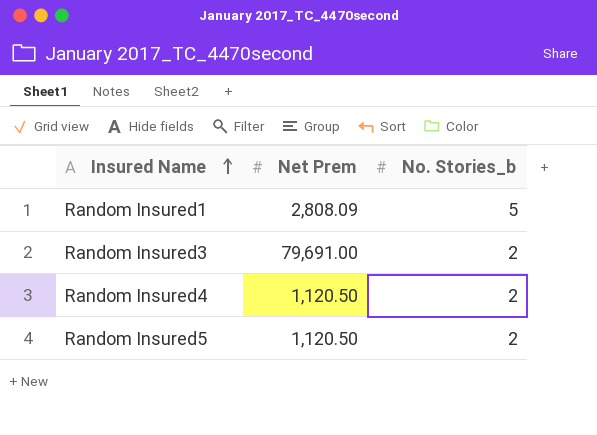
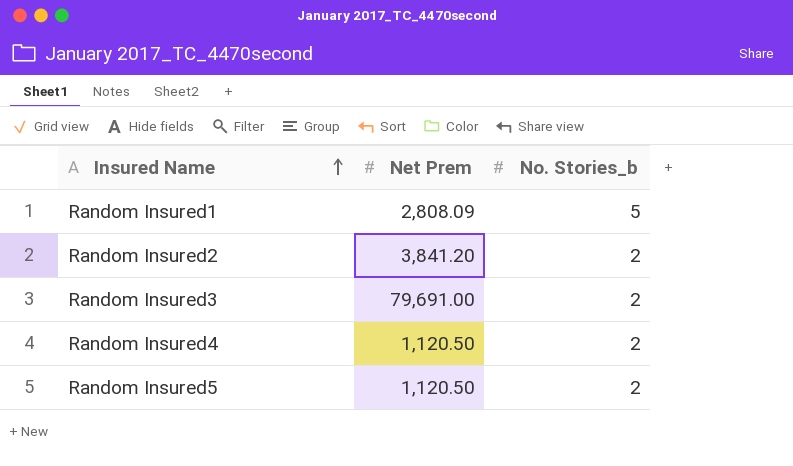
row Random Insured2: none -> 3,841.20 | 2

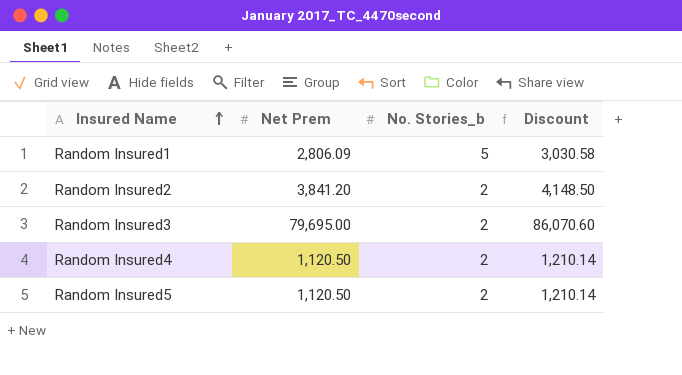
column Discount | formula: none -> [Net Prem] * 1.08
Random Insured1 | Net Prem: 2,808.09 -> 2,806.09
Random Insured3 | Net Prem: 79,691.00 -> 79,695.00

